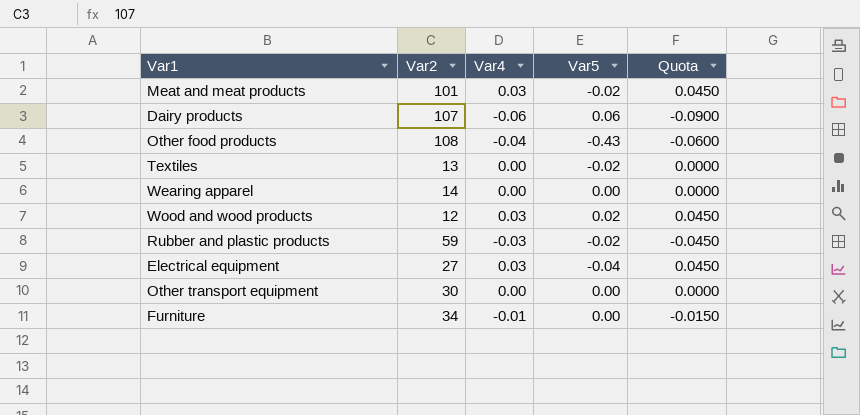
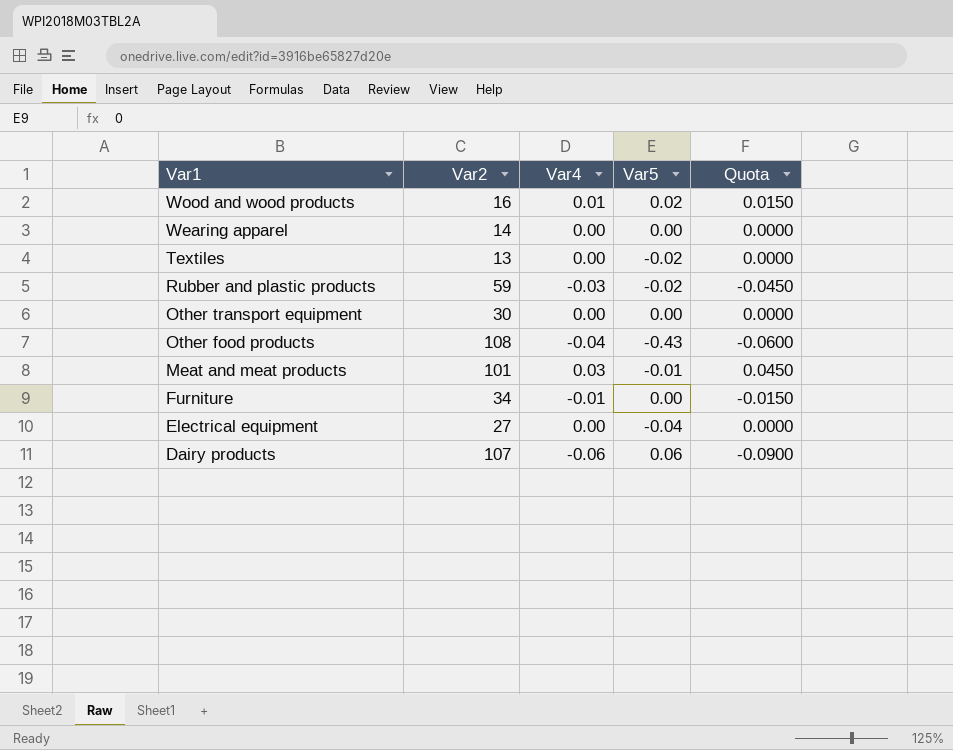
row order: none -> Var1 descending
Wood and wood products | Var2: 12 -> 16
Wood and wood products | Var4: 0.03 -> 0.01
Wood and wood products | Quota: 0.0450 -> 0.0150
Meat and meat products | Var5: -0.02 -> -0.01
Electrical equipment | Var4: 0.03 -> 0.00
Electrical equipment | Quota: 0.0450 -> 0.0000

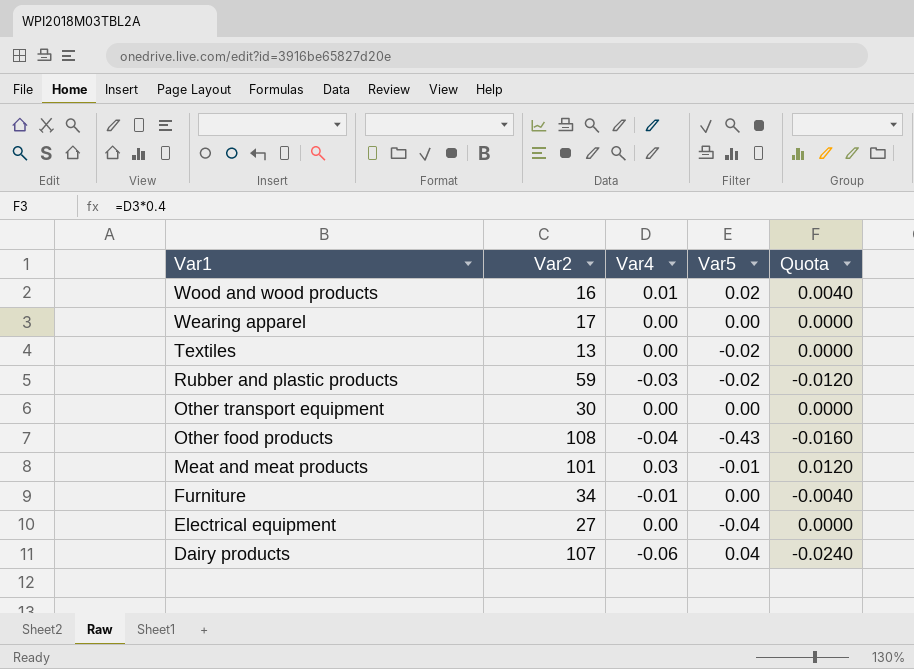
column Quota | formula: [Var4] * 1.5 -> [Var4] * 0.4
Wearing apparel | Var2: 14 -> 17
Dairy products | Var5: 0.06 -> 0.04

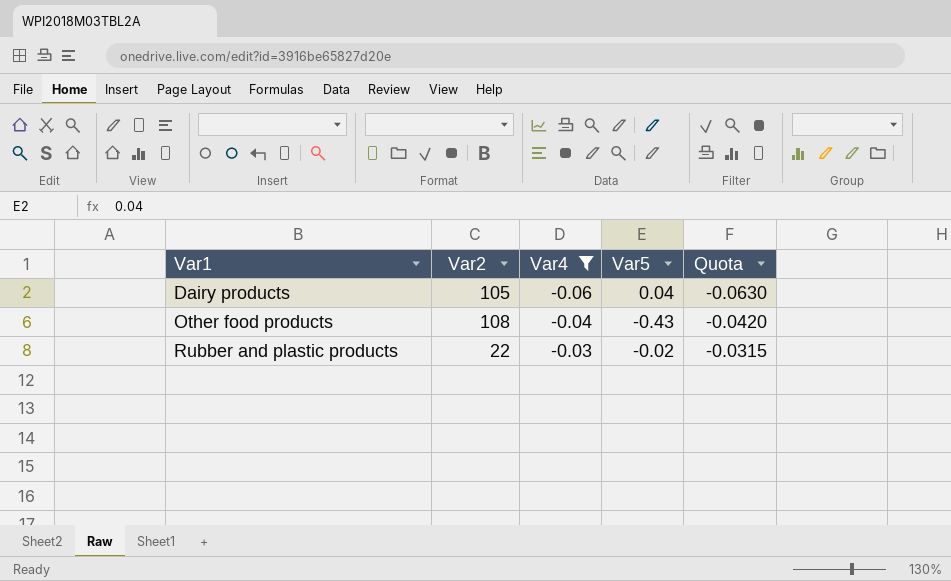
filter: none -> Var4 <= -0.03
row order: Var1 descending -> Var1 ascending
column Quota | formula: [Var4] * 0.4 -> [Var4] * 1.05
Dairy products | Var2: 107 -> 105
Rubber and plastic products | Var2: 59 -> 22

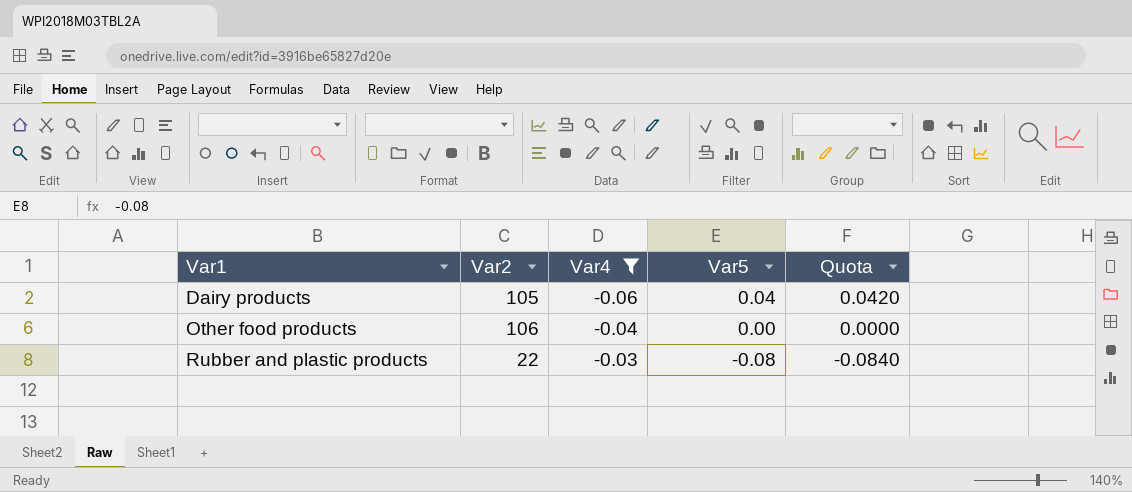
column Quota | formula: [Var4] * 1.05 -> [Var5] * 1.05
Other food products | Var2: 108 -> 106
Other food products | Var5: -0.43 -> 0.00
Rubber and plastic products | Var5: -0.02 -> -0.08

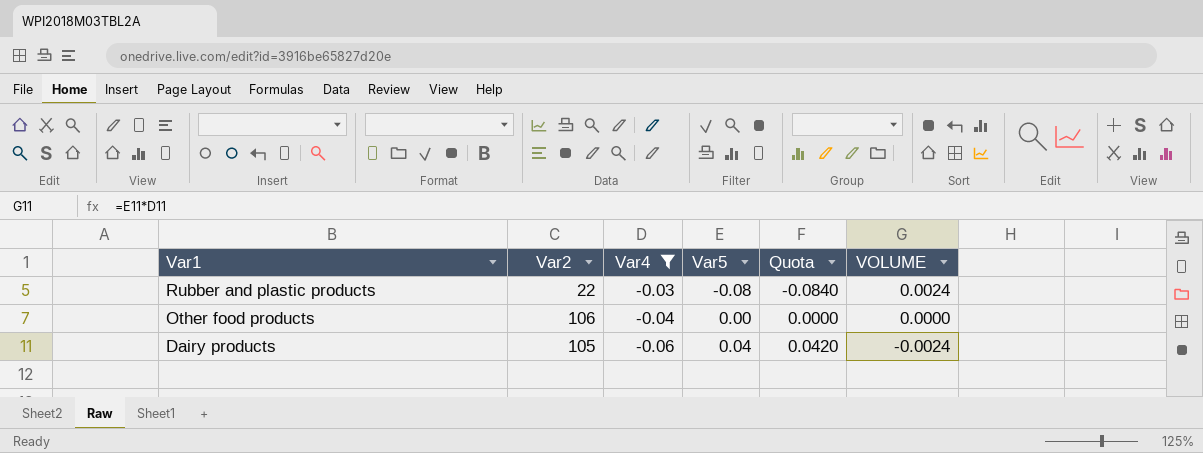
row order: Var1 ascending -> Var1 descending
column VOLUME | formula: none -> [Var4] * [Var5]

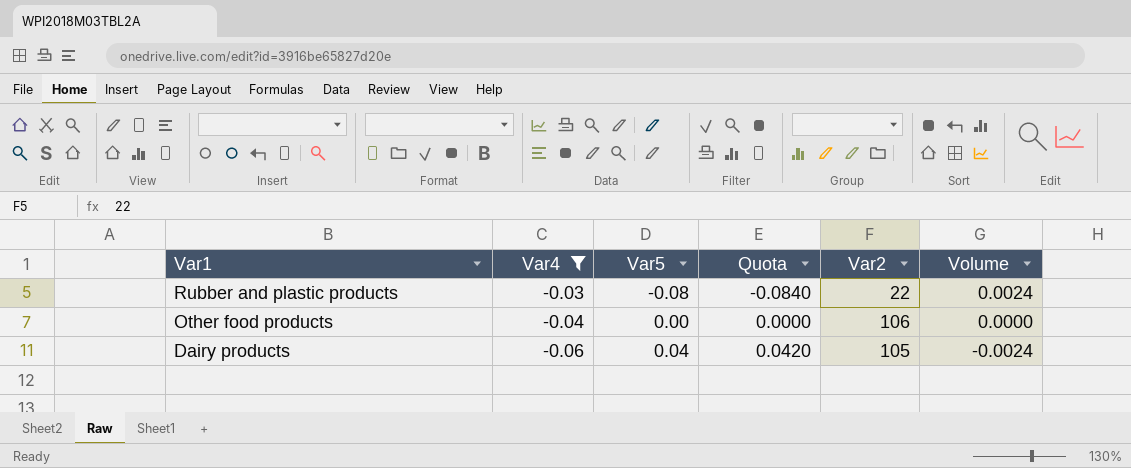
column Var2 | position: 2 -> 5
column name: VOLUME -> Volume

